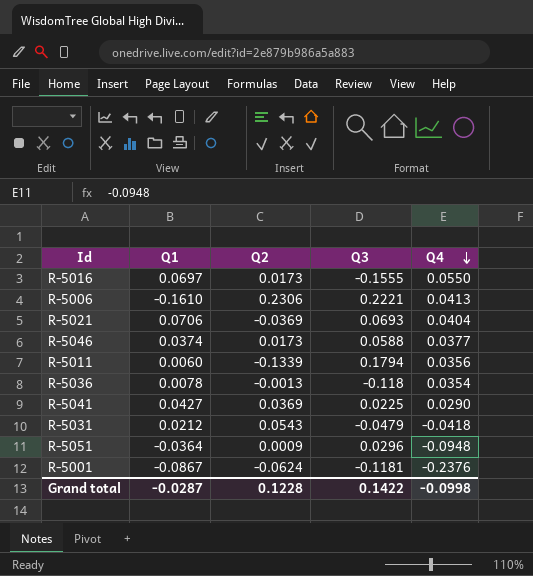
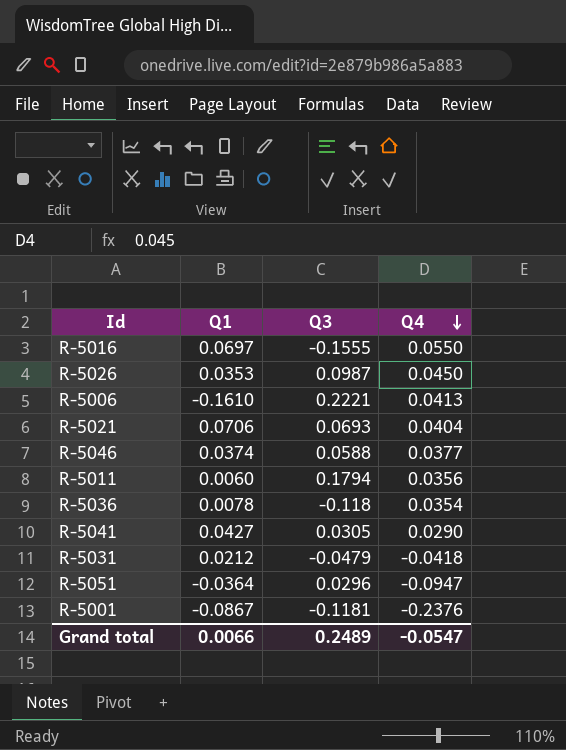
column Q2 | position: 3 -> none
row R-5026: none -> 0.0353 | 0.0987 | 0.0450
R-5041 | Q3: 0.0225 -> 0.0305
R-5051 | Q4: -0.0948 -> -0.0947
Grand total | Q1: -0.0287 -> 0.0066
Grand total | Q3: 0.1422 -> 0.2489
Grand total | Q4: -0.0998 -> -0.0547

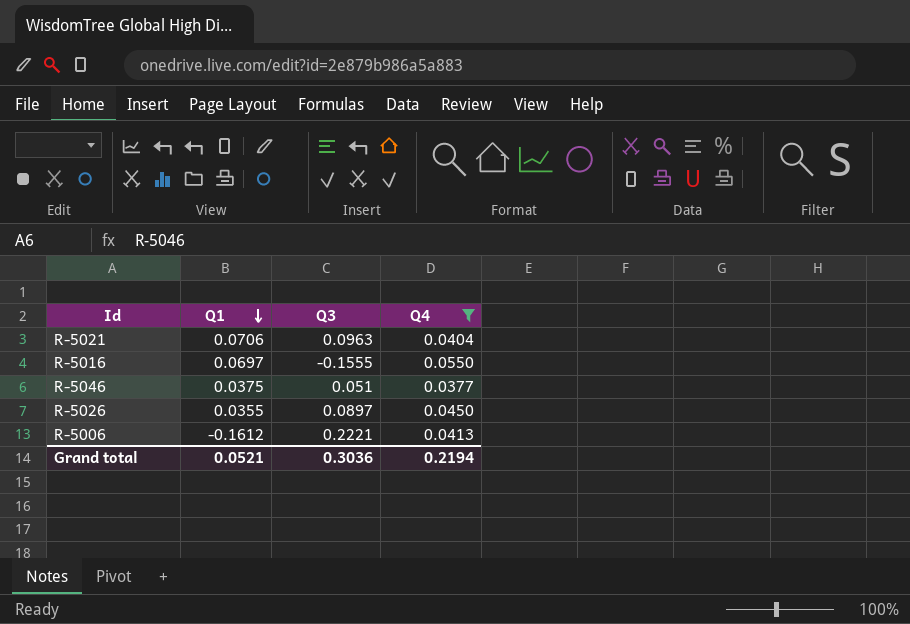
filter: none -> Q4 >= 0.0377
row order: Q4 descending -> Q1 descending
R-5021 | Q3: 0.0693 -> 0.0963
R-5046 | Q1: 0.0374 -> 0.0375
R-5046 | Q3: 0.0588 -> 0.051
R-5026 | Q1: 0.0353 -> 0.0355
R-5026 | Q3: 0.0987 -> 0.0897
R-5006 | Q1: -0.1610 -> -0.1612
Grand total | Q1: 0.0066 -> 0.0521
Grand total | Q3: 0.2489 -> 0.3036
Grand total | Q4: -0.0547 -> 0.2194

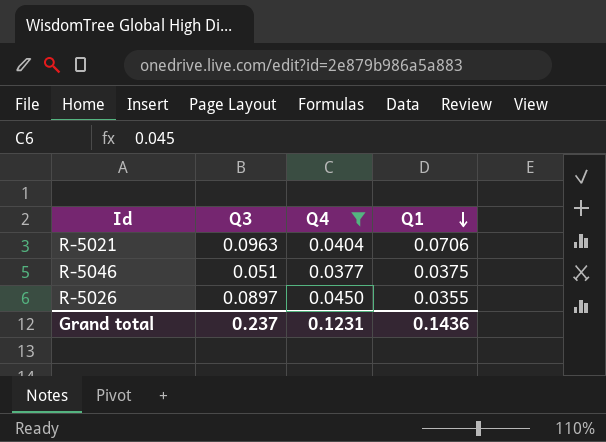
column Q1 | position: 2 -> 4
row R-5016: 0.0697 | -0.1555 | 0.0550 -> none
row R-5006: -0.1612 | 0.2221 | 0.0413 -> none
Grand total | Q3: 0.3036 -> 0.237
Grand total | Q4: 0.2194 -> 0.1231
Grand total | Q1: 0.0521 -> 0.1436

